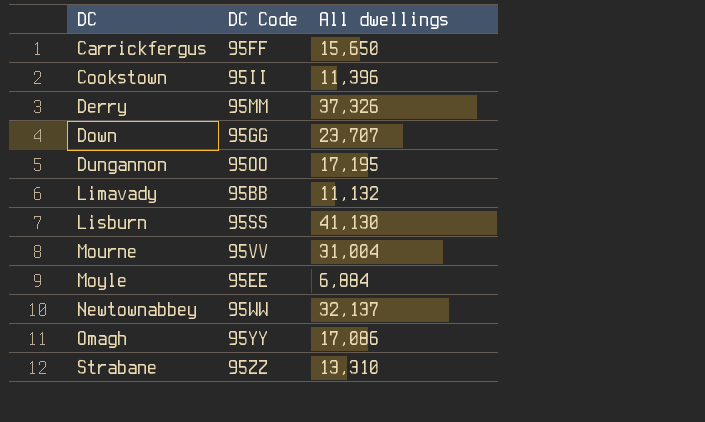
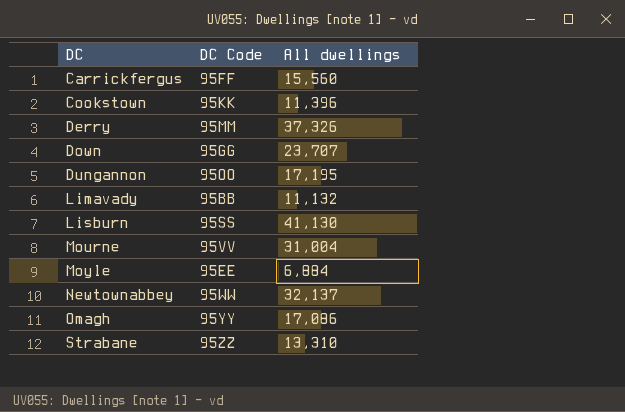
Carrickfergus | All dwellings: 15,650 -> 15,560
Cookstown | DC Code: 95II -> 95KK

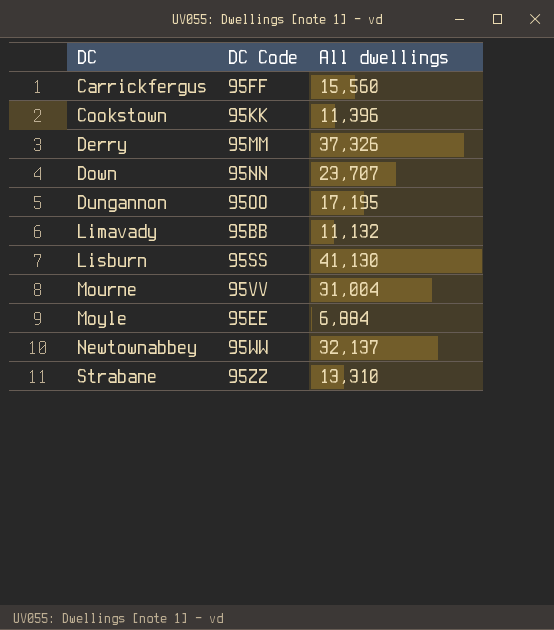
row Omagh: 95YY | 17,086 -> none
Down | DC Code: 95GG -> 95NN

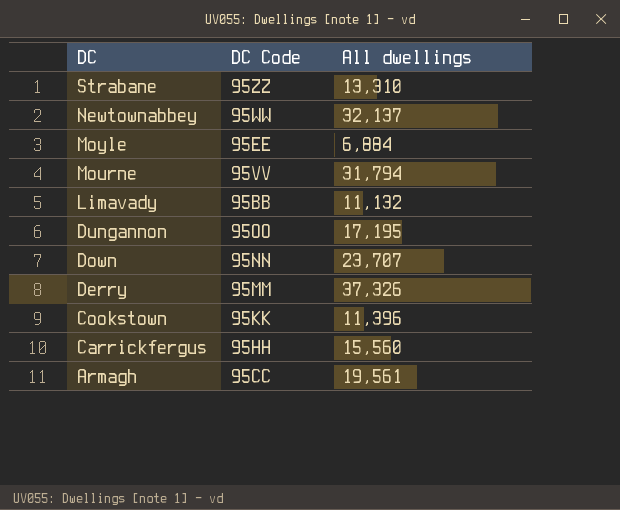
row order: DC ascending -> DC descending
row Lisburn: 95SS | 41,130 -> none
Mourne | All dwellings: 31,004 -> 31,794
Carrickfergus | DC Code: 95FF -> 95HH
row Armagh: none -> 95CC | 19,561

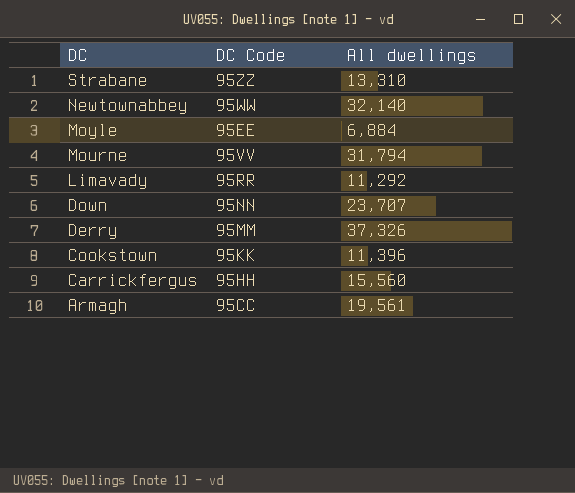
row Dungannon: 95OO | 17,195 -> none
Newtownabbey | All dwellings: 32,137 -> 32,140
Limavady | DC Code: 95BB -> 95RR
Limavady | All dwellings: 11,132 -> 11,292

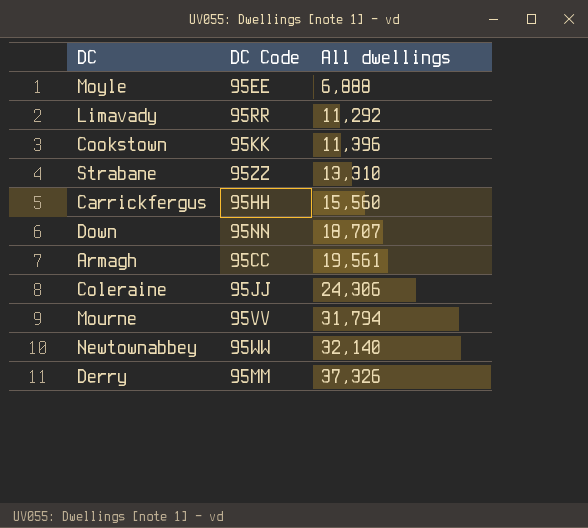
row order: DC descending -> All dwellings ascending
Moyle | All dwellings: 6,884 -> 6,888
Down | All dwellings: 23,707 -> 18,707
row Coleraine: none -> 95JJ | 24,306

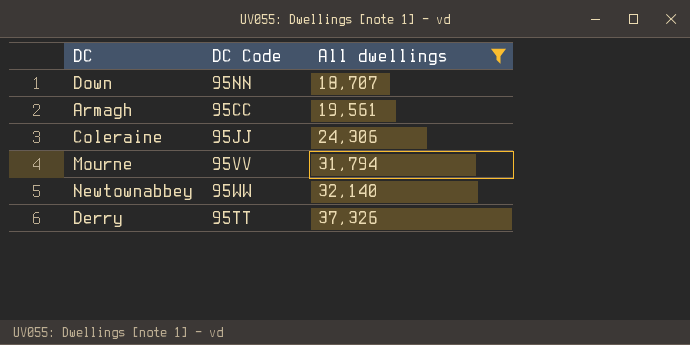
filter: none -> All dwellings >= 18,707
Derry | DC Code: 95MM -> 95TT

